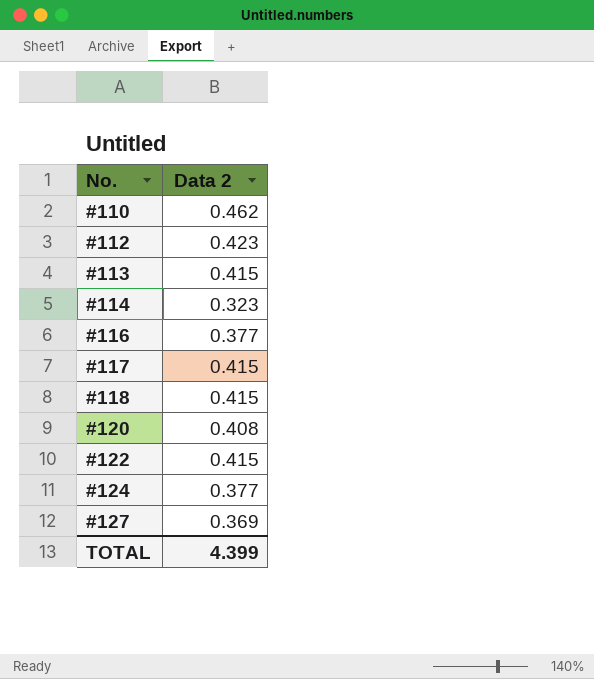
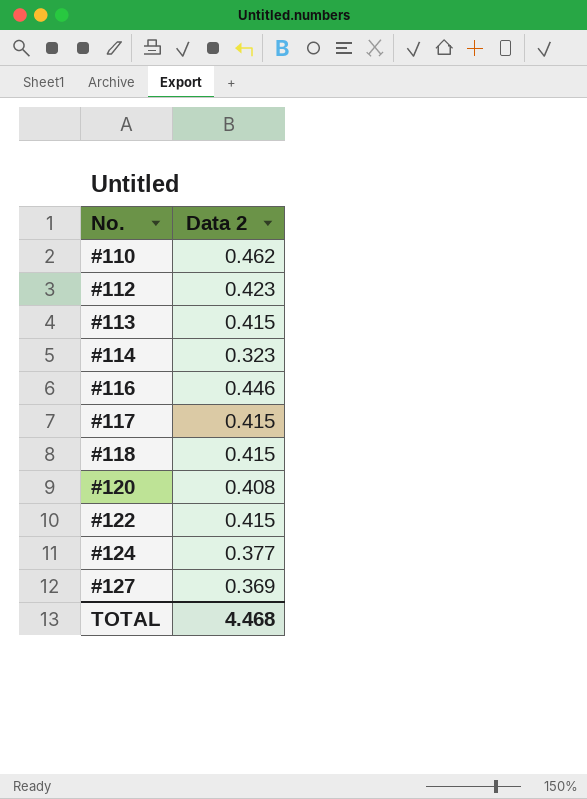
#116 | Data 2: 0.377 -> 0.446
TOTAL | Data 2: 4.399 -> 4.468

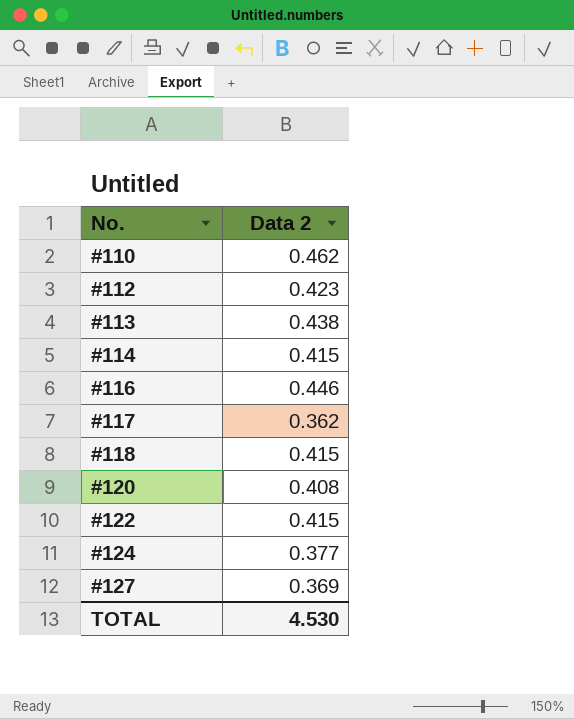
#113 | Data 2: 0.415 -> 0.438
#114 | Data 2: 0.323 -> 0.415
#117 | Data 2: 0.415 -> 0.362
TOTAL | Data 2: 4.468 -> 4.530

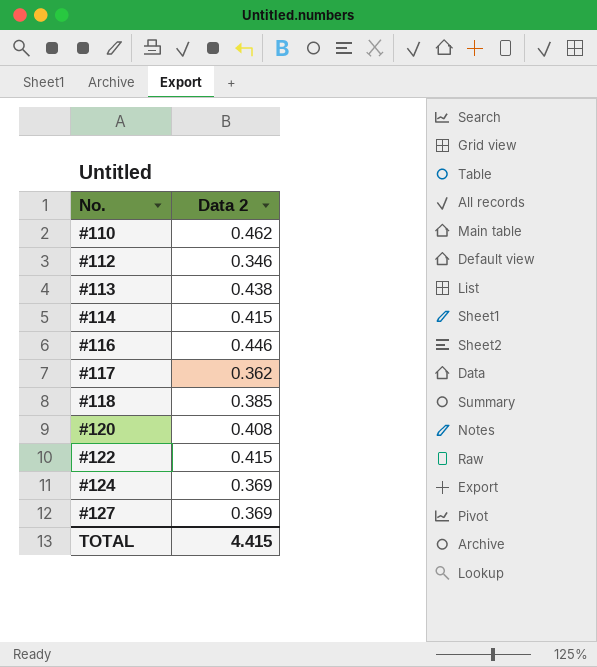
#112 | Data 2: 0.423 -> 0.346
#118 | Data 2: 0.415 -> 0.385
#124 | Data 2: 0.377 -> 0.369
TOTAL | Data 2: 4.530 -> 4.415

